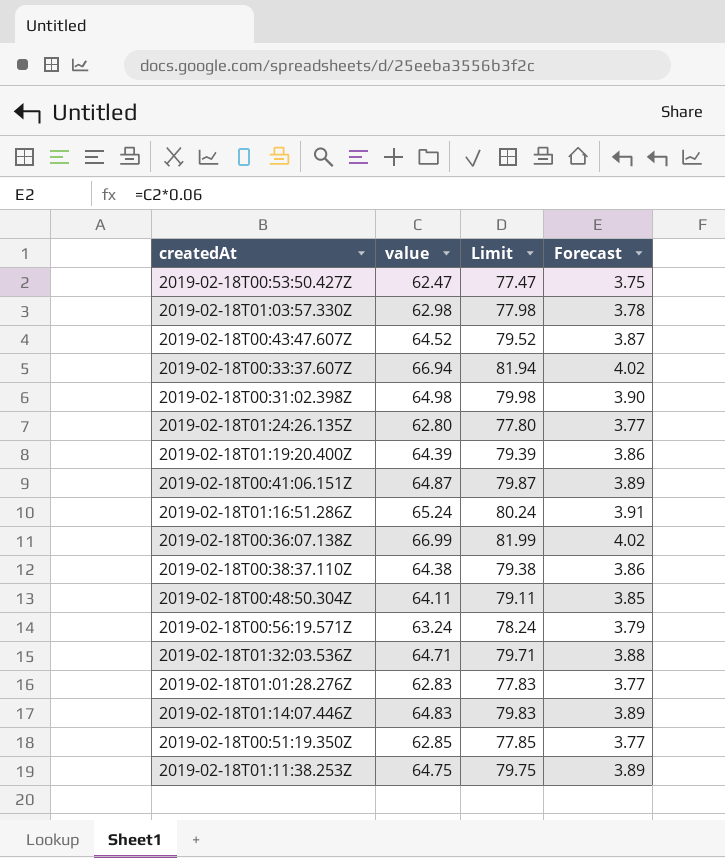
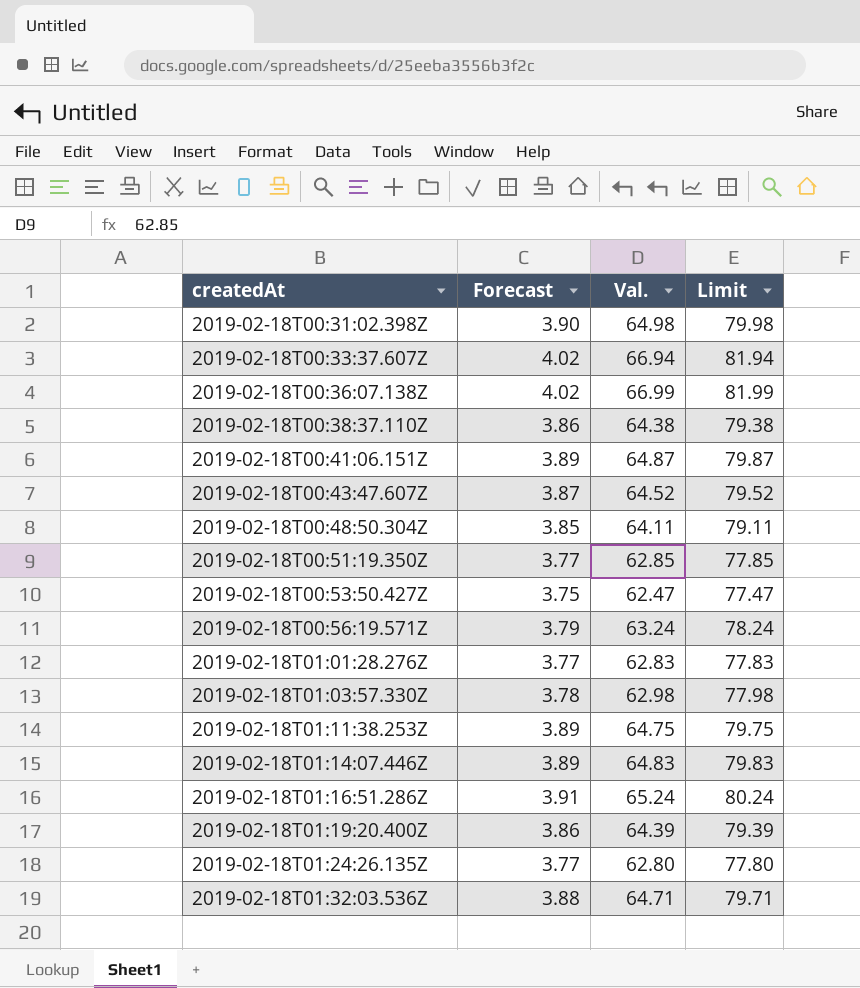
row order: none -> createdAt ascending
column Forecast | position: 4 -> 2
column name: value -> Val.

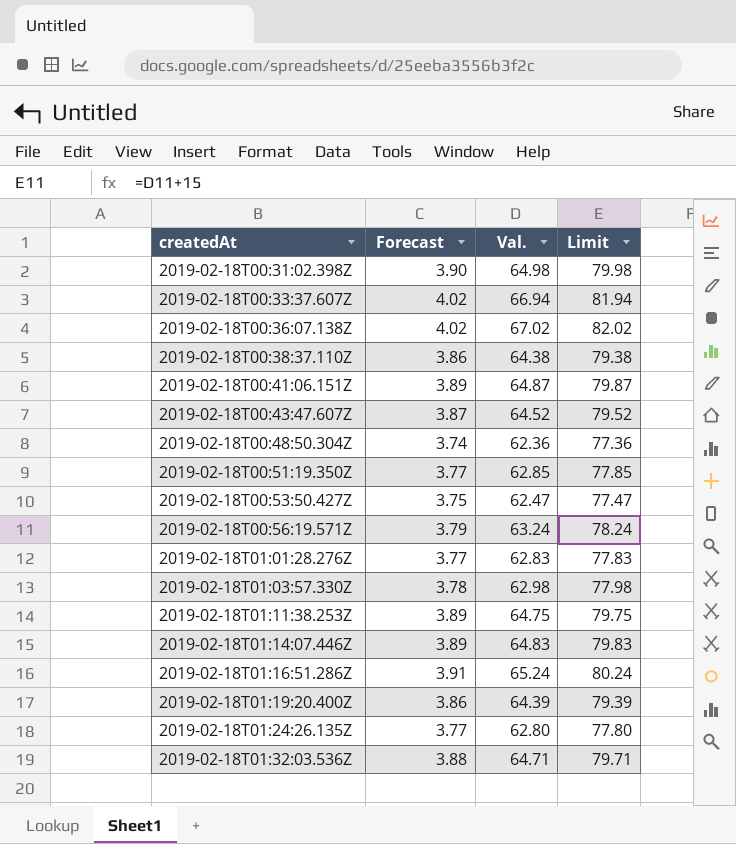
2019-02-18T00:36:07.138Z | Val.: 66.99 -> 67.02
2019-02-18T00:36:07.138Z | Limit: 81.99 -> 82.02
2019-02-18T00:48:50.304Z | Forecast: 3.85 -> 3.74
2019-02-18T00:48:50.304Z | Val.: 64.11 -> 62.36
2019-02-18T00:48:50.304Z | Limit: 79.11 -> 77.36

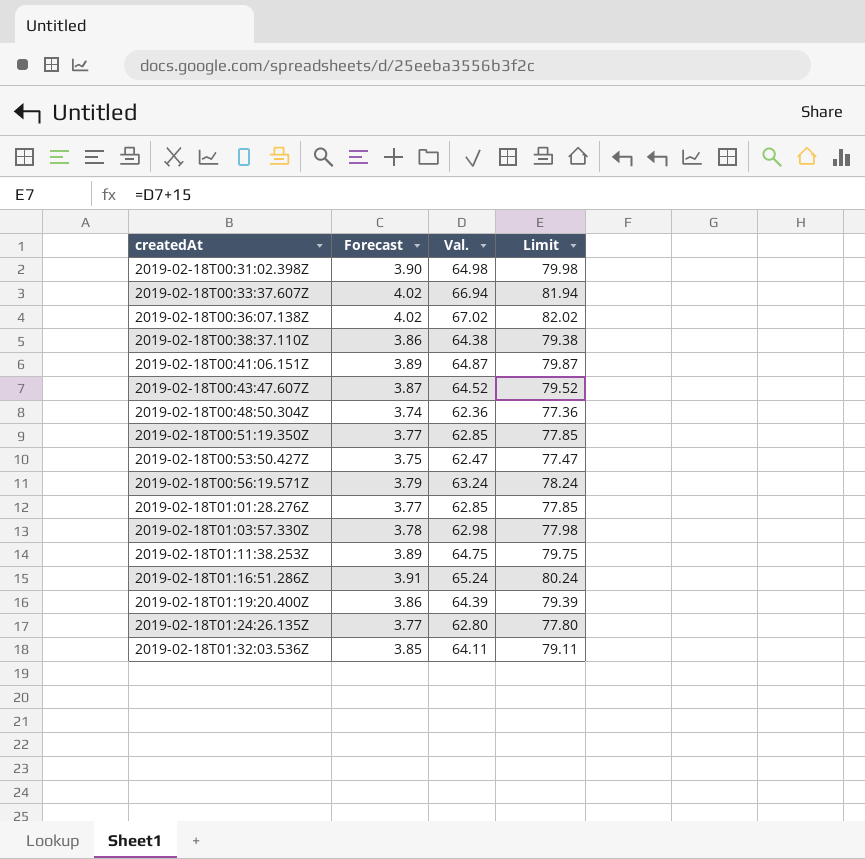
row 2019-02-18T01:14:07.446Z: 3.89 | 64.83 | 79.83 -> none
2019-02-18T01:01:28.276Z | Val.: 62.83 -> 62.85
2019-02-18T01:01:28.276Z | Limit: 77.83 -> 77.85
2019-02-18T01:32:03.536Z | Forecast: 3.88 -> 3.85
2019-02-18T01:32:03.536Z | Val.: 64.71 -> 64.11
2019-02-18T01:32:03.536Z | Limit: 79.71 -> 79.11

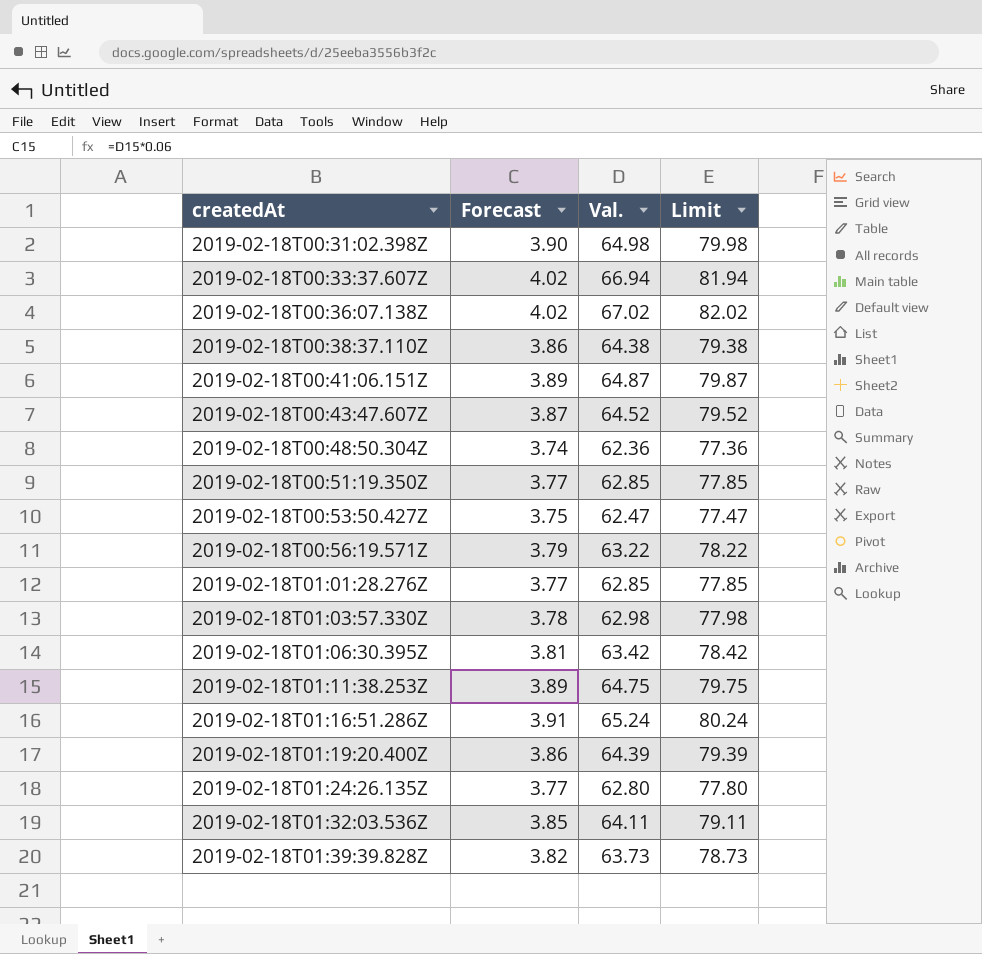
2019-02-18T00:56:19.571Z | Val.: 63.24 -> 63.22
2019-02-18T00:56:19.571Z | Limit: 78.24 -> 78.22
row 2019-02-18T01:06:30.395Z: none -> 3.81 | 63.42 | 78.42
row 2019-02-18T01:39:39.828Z: none -> 3.82 | 63.73 | 78.73

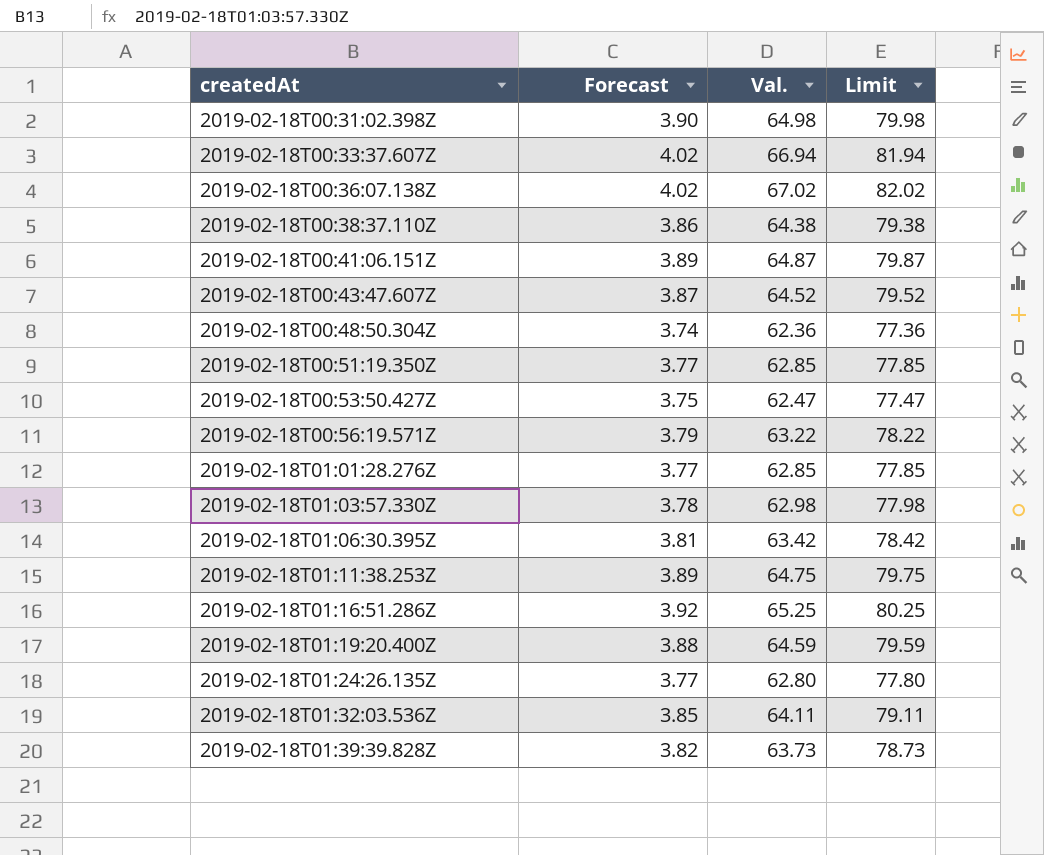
2019-02-18T01:16:51.286Z | Forecast: 3.91 -> 3.92
2019-02-18T01:16:51.286Z | Val.: 65.24 -> 65.25
2019-02-18T01:16:51.286Z | Limit: 80.24 -> 80.25
2019-02-18T01:19:20.400Z | Forecast: 3.86 -> 3.88
2019-02-18T01:19:20.400Z | Val.: 64.39 -> 64.59
2019-02-18T01:19:20.400Z | Limit: 79.39 -> 79.59

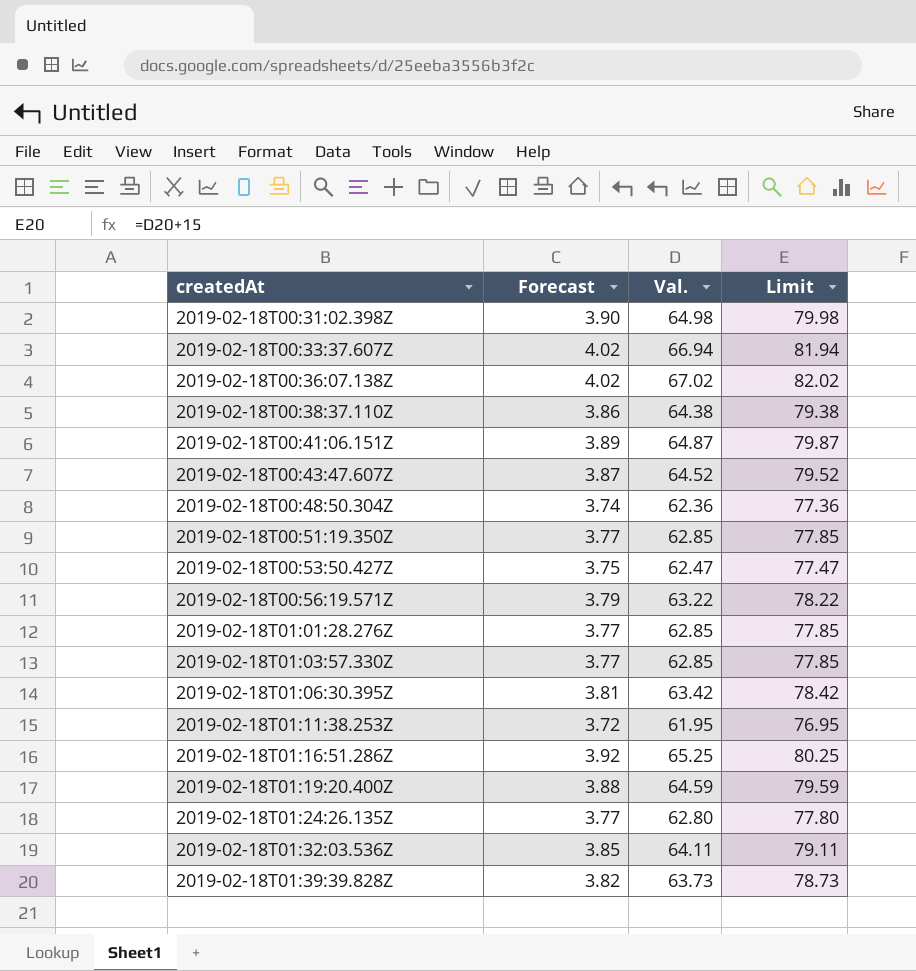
2019-02-18T01:03:57.330Z | Forecast: 3.78 -> 3.77
2019-02-18T01:03:57.330Z | Val.: 62.98 -> 62.85
2019-02-18T01:03:57.330Z | Limit: 77.98 -> 77.85
2019-02-18T01:11:38.253Z | Forecast: 3.89 -> 3.72
2019-02-18T01:11:38.253Z | Val.: 64.75 -> 61.95
2019-02-18T01:11:38.253Z | Limit: 79.75 -> 76.95

